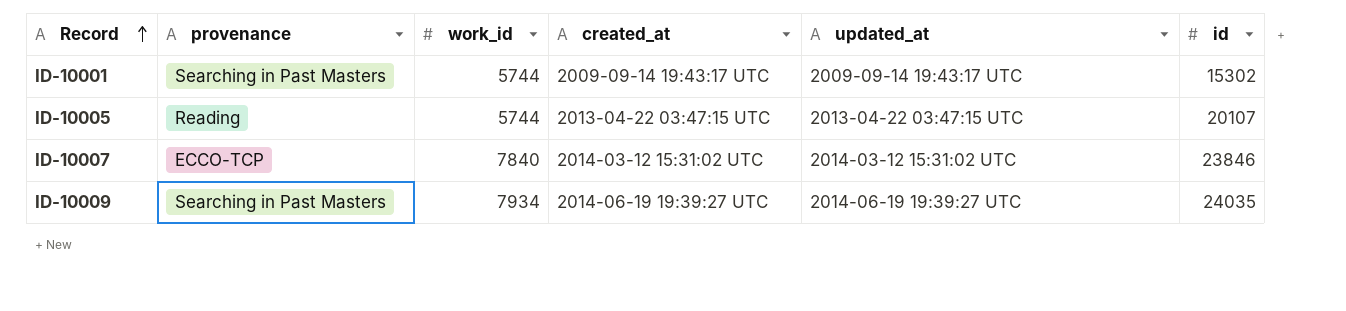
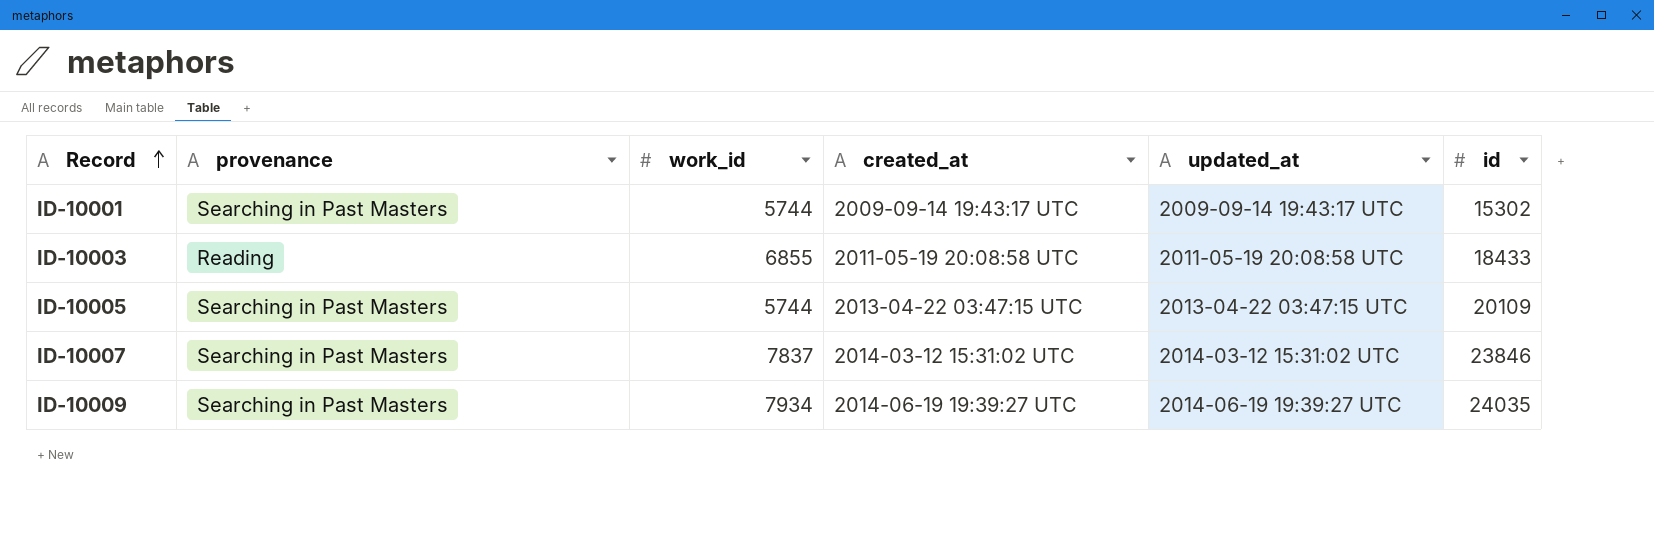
row ID-10003: none -> Reading | 6855 | 2011-05-19 20:08:58 UTC | 2011-05-19 20:08:58 UTC | 18433
ID-10005 | provenance: Reading -> Searching in Past Masters
ID-10005 | id: 20107 -> 20109
ID-10007 | provenance: ECCO-TCP -> Searching in Past Masters
ID-10007 | work_id: 7840 -> 7837

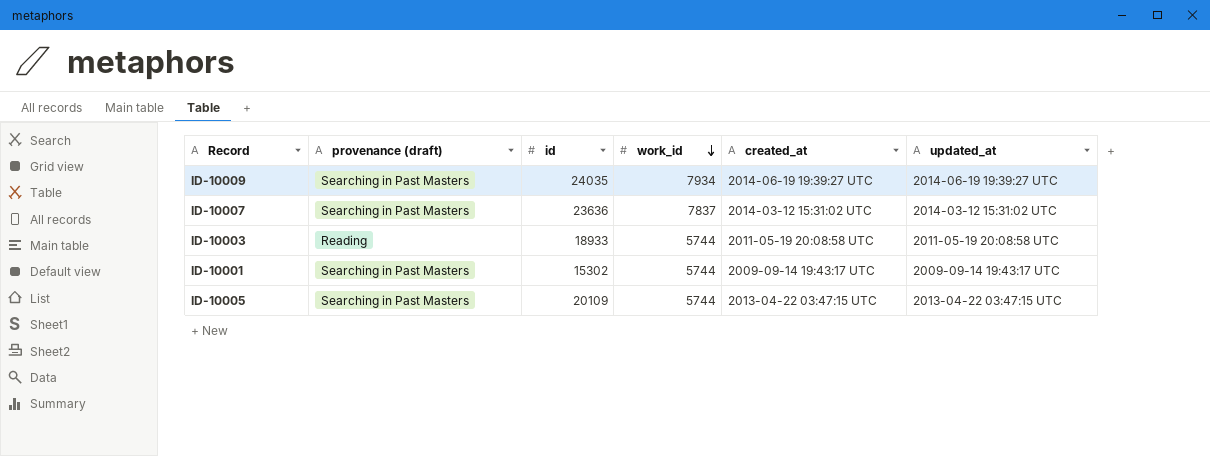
row order: Record ascending -> work_id descending
column name: provenance -> provenance (draft)
column id | position: 6 -> 3
ID-10007 | id: 23846 -> 23636
ID-10003 | id: 18433 -> 18933
ID-10003 | work_id: 6855 -> 5744

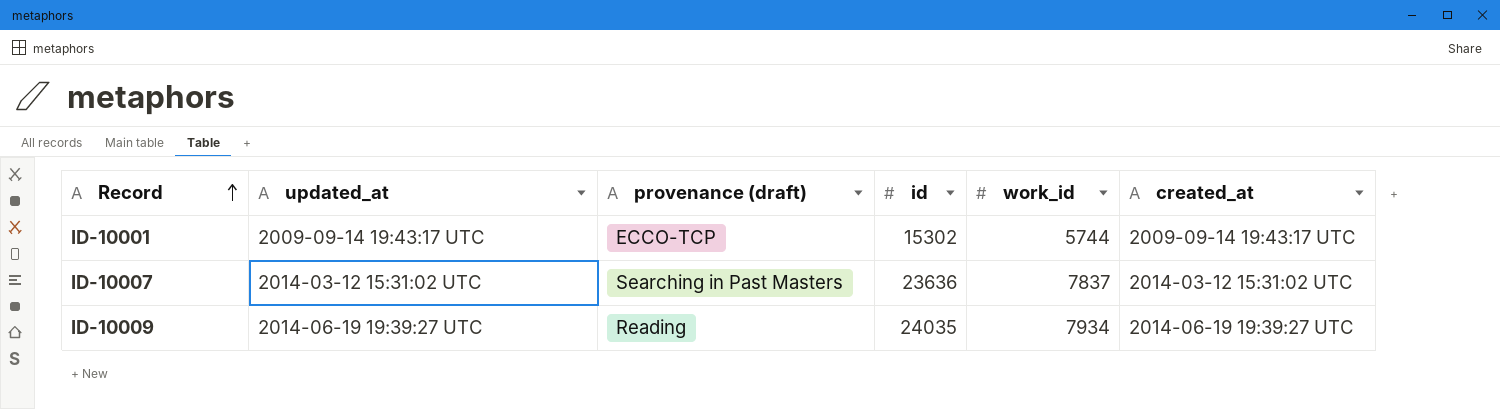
row order: work_id descending -> Record ascending
column updated_at | position: 6 -> 2
row ID-10003: Reading | 18933 | 5744 | 2011-05-19 20:08:58 UTC | 2011-05-19 20:08:58 UTC -> none
row ID-10005: Searching in Past Masters | 20109 | 5744 | 2013-04-22 03:47:15 UTC | 2013-04-22 03:47:15 UTC -> none
ID-10001 | provenance (draft): Searching in Past Masters -> ECCO-TCP
ID-10009 | provenance (draft): Searching in Past Masters -> Reading

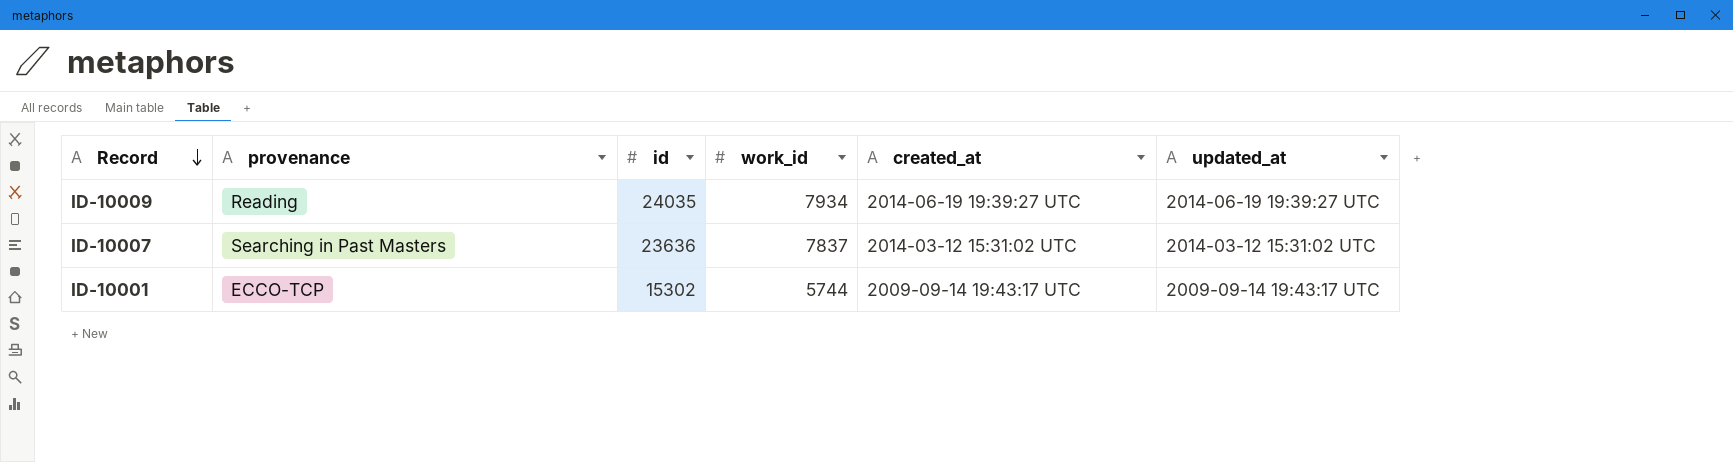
row order: Record ascending -> Record descending
column name: provenance (draft) -> provenance
column updated_at | position: 2 -> 6

